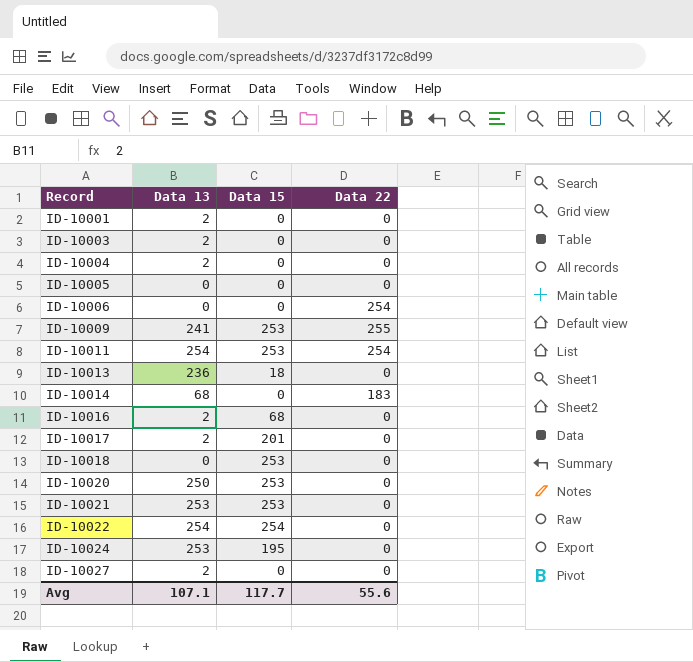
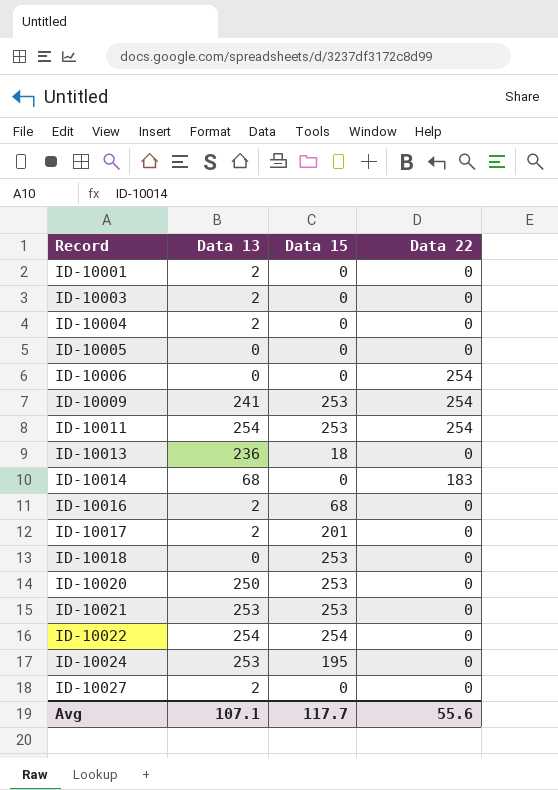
ID-10009 | Data 22: 255 -> 254

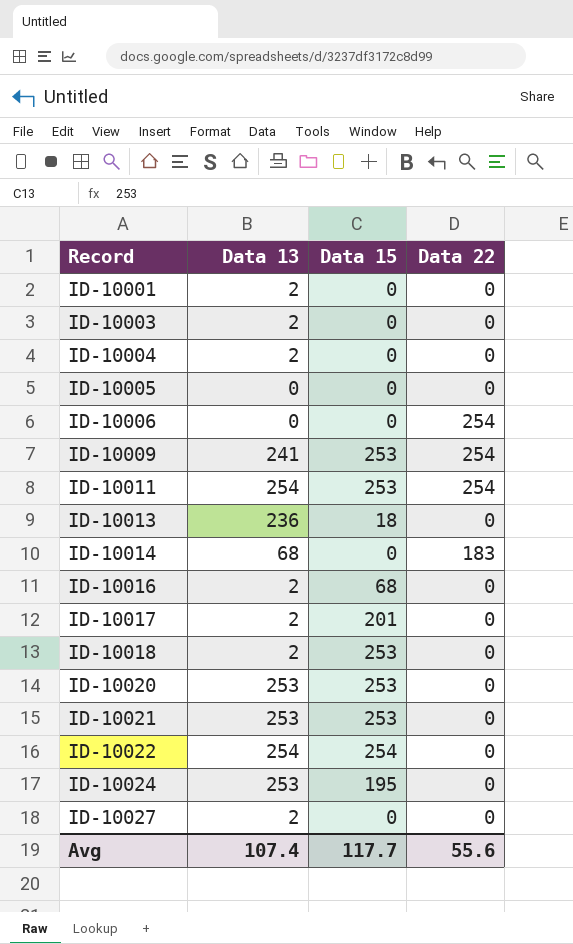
ID-10018 | Data 13: 0 -> 2
ID-10020 | Data 13: 250 -> 253
Avg | Data 13: 107.1 -> 107.4

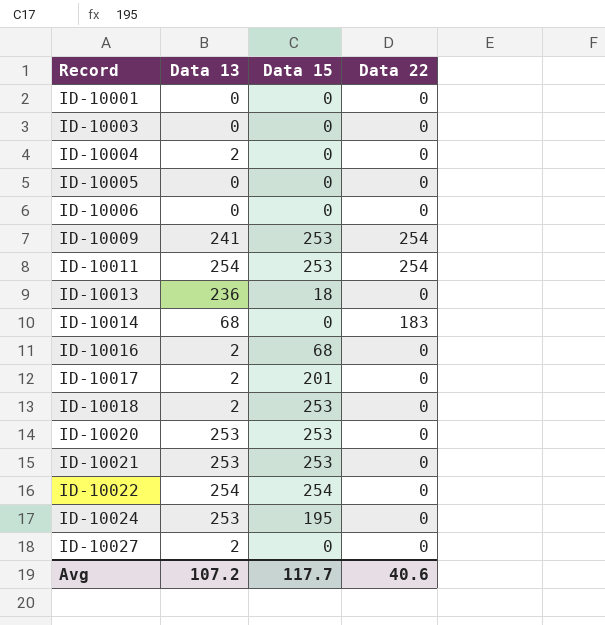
ID-10001 | Data 13: 2 -> 0
ID-10003 | Data 13: 2 -> 0
ID-10006 | Data 22: 254 -> 0
Avg | Data 13: 107.4 -> 107.2
Avg | Data 22: 55.6 -> 40.6

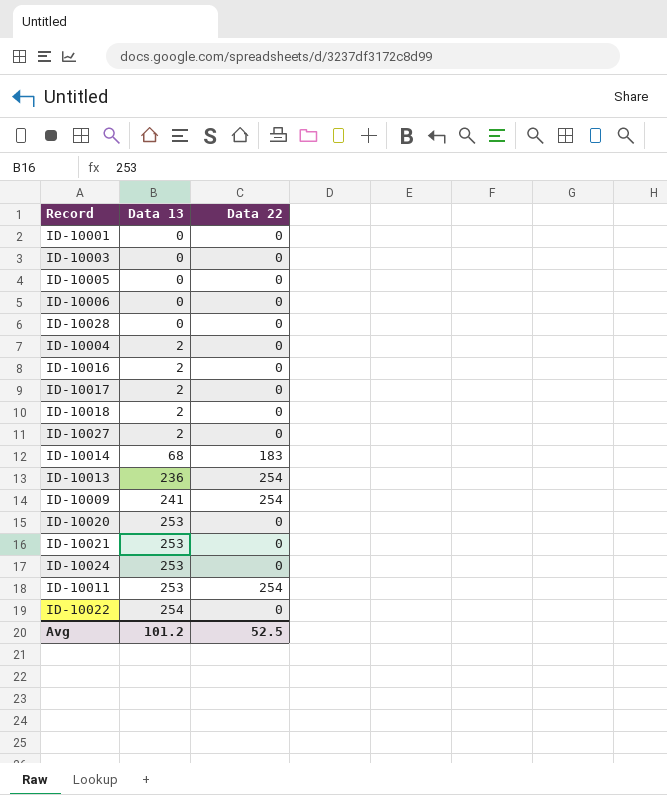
row order: Record ascending -> Data 13 ascending
column Data 15 | position: 3 -> none
row ID-10028: none -> 0 | 0
ID-10013 | Data 22: 0 -> 254
ID-10011 | Data 13: 254 -> 253
Avg | Data 13: 107.2 -> 101.2
Avg | Data 22: 40.6 -> 52.5

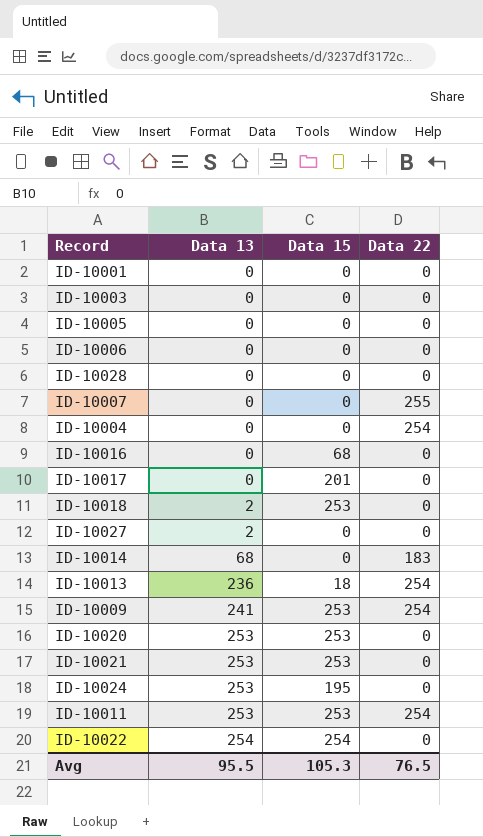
column Data 15 | position: none -> 3
row ID-10007: none -> 0 | 0 | 255
ID-10004 | Data 13: 2 -> 0
ID-10004 | Data 22: 0 -> 254
ID-10016 | Data 13: 2 -> 0
ID-10017 | Data 13: 2 -> 0
Avg | Data 13: 101.2 -> 95.5
Avg | Data 22: 52.5 -> 76.5

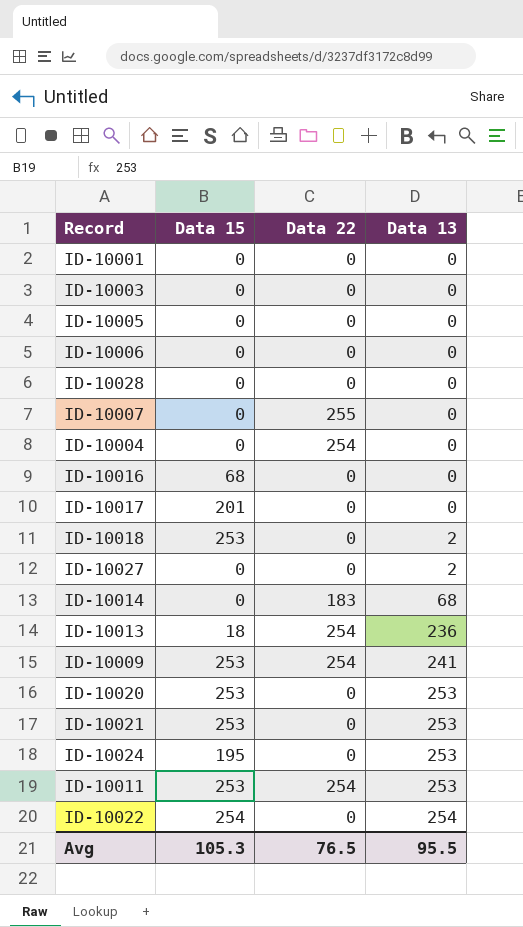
column Data 13 | position: 2 -> 4

